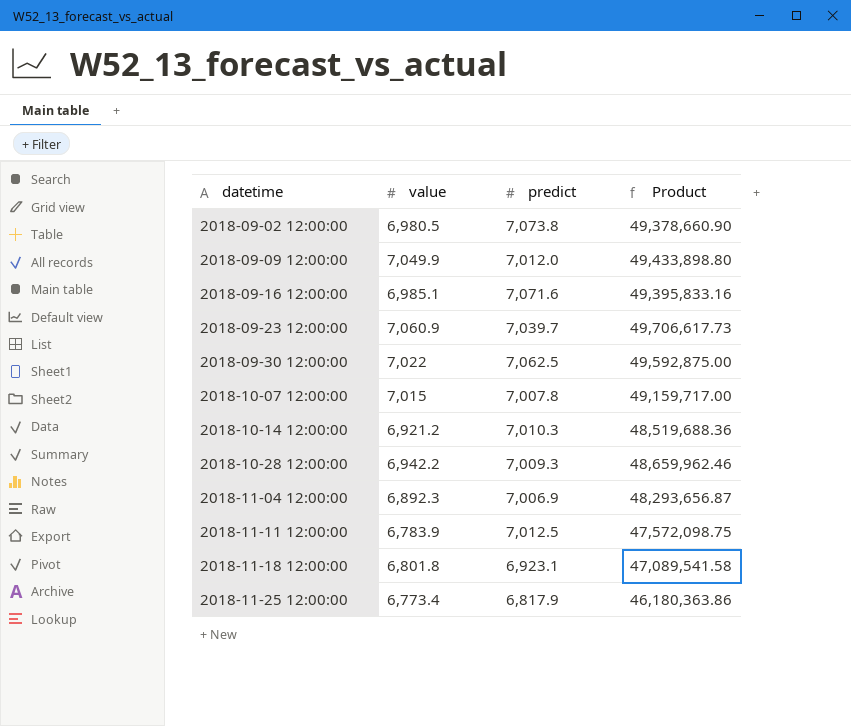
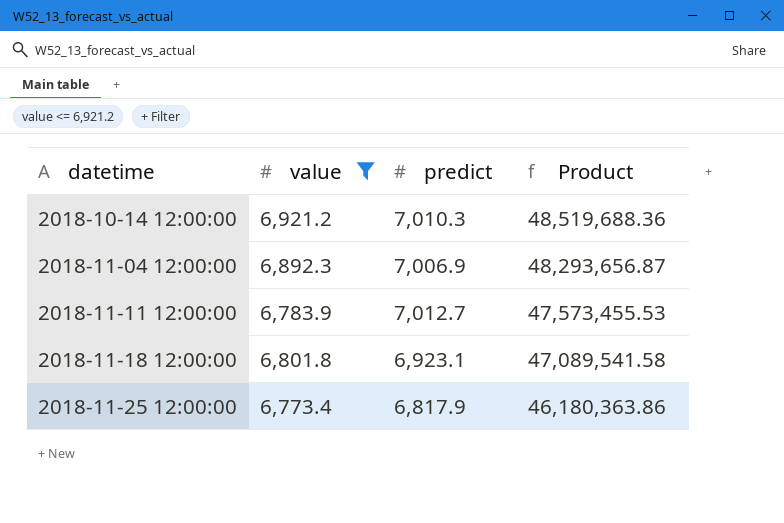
filter: none -> value <= 6,921.2
2018-11-11 12:00:00 | predict: 7,012.5 -> 7,012.7
2018-11-11 12:00:00 | Product: 47,572,098.75 -> 47,573,455.53

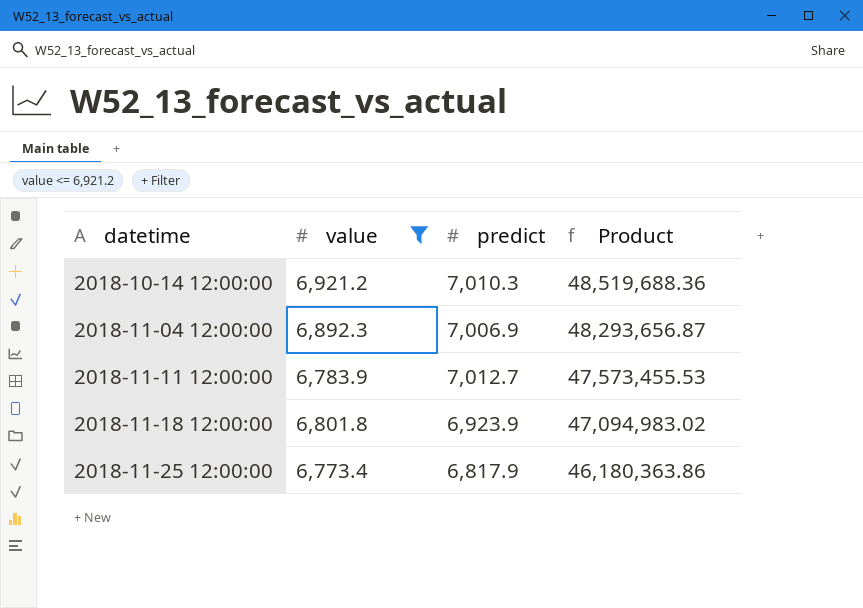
2018-11-18 12:00:00 | predict: 6,923.1 -> 6,923.9
2018-11-18 12:00:00 | Product: 47,089,541.58 -> 47,094,983.02

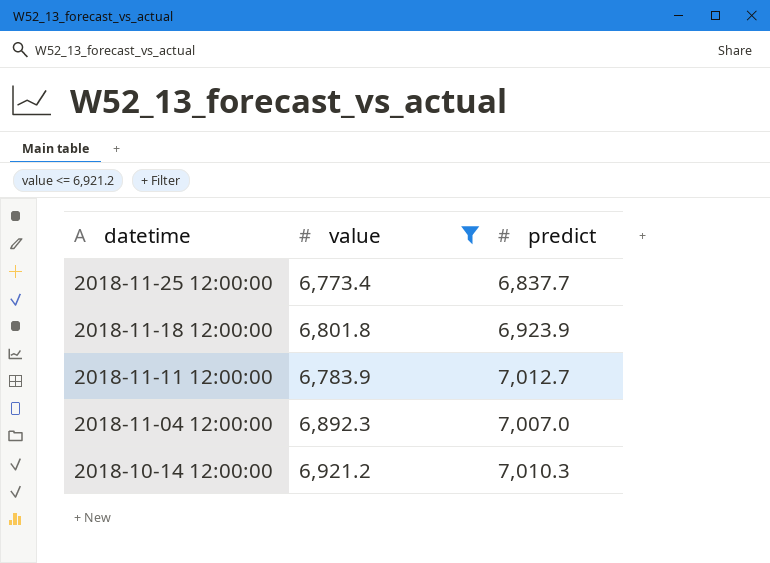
row order: datetime ascending -> datetime descending
column Product | formula: [value] * [predict] -> none
2018-11-25 12:00:00 | predict: 6,817.9 -> 6,837.7
2018-11-04 12:00:00 | predict: 7,006.9 -> 7,007.0

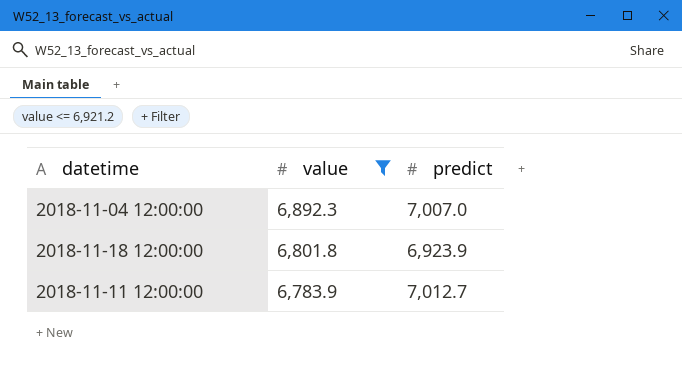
row order: datetime descending -> value descending
row 2018-11-25 12:00:00: 6,773.4 | 6,837.7 -> none
row 2018-10-14 12:00:00: 6,921.2 | 7,010.3 -> none

